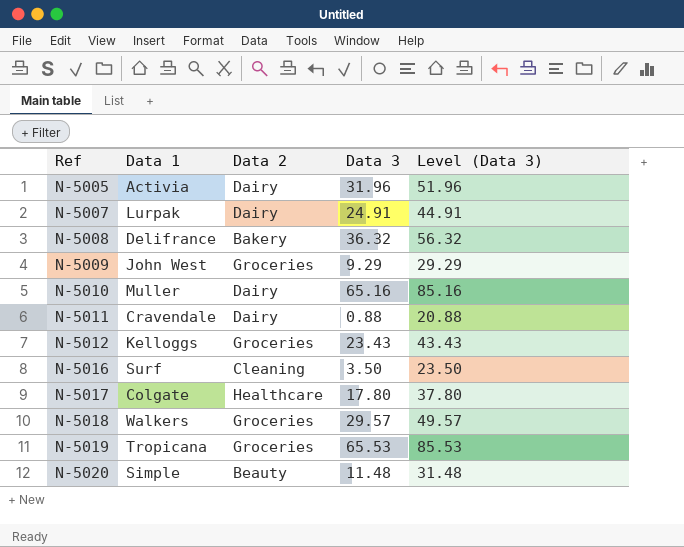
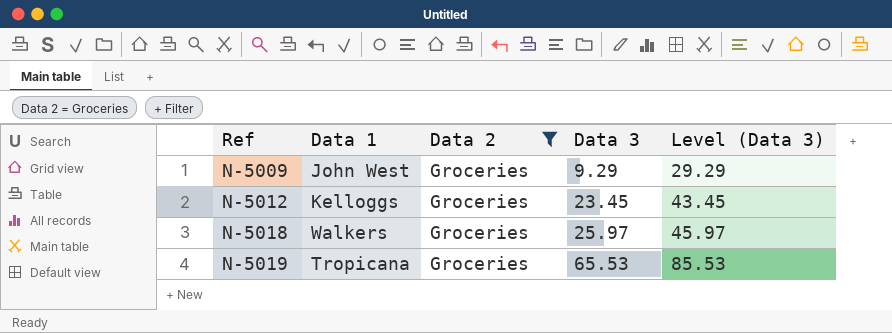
filter: none -> Data 2 = Groceries
N-5012 | Data 3: 23.43 -> 23.45
N-5012 | Level (Data 3): 43.43 -> 43.45
N-5018 | Data 3: 29.57 -> 25.97
N-5018 | Level (Data 3): 49.57 -> 45.97

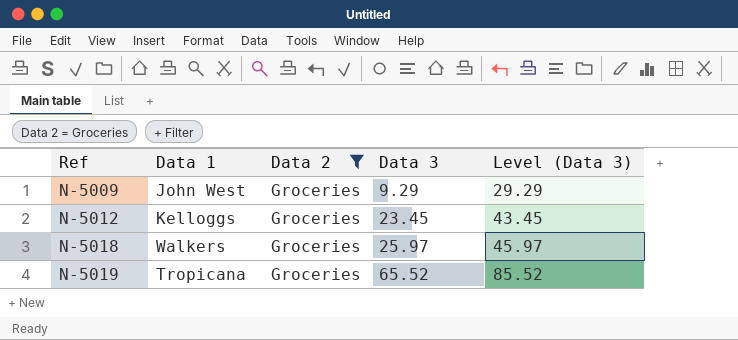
N-5019 | Data 3: 65.53 -> 65.52
N-5019 | Level (Data 3): 85.53 -> 85.52

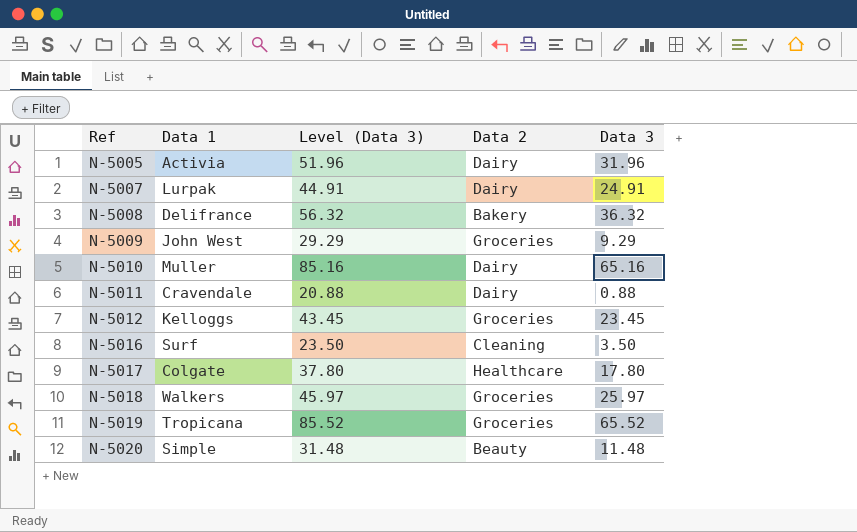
filter: Data 2 = Groceries -> none
column Level (Data 3) | position: 5 -> 3

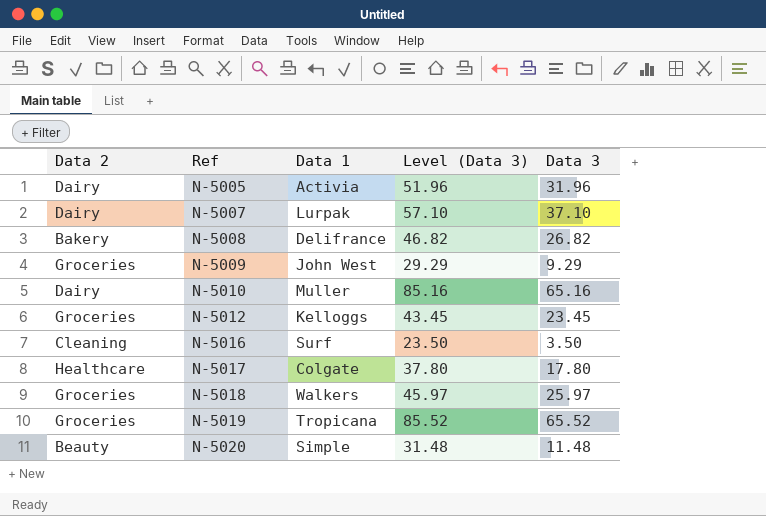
column Data 2 | position: 4 -> 1
row N-5011: Cravendale | 20.88 | Dairy | 0.88 -> none
N-5007 | Level (Data 3): 44.91 -> 57.10
N-5007 | Data 3: 24.91 -> 37.10
N-5008 | Level (Data 3): 56.32 -> 46.82
N-5008 | Data 3: 36.32 -> 26.82

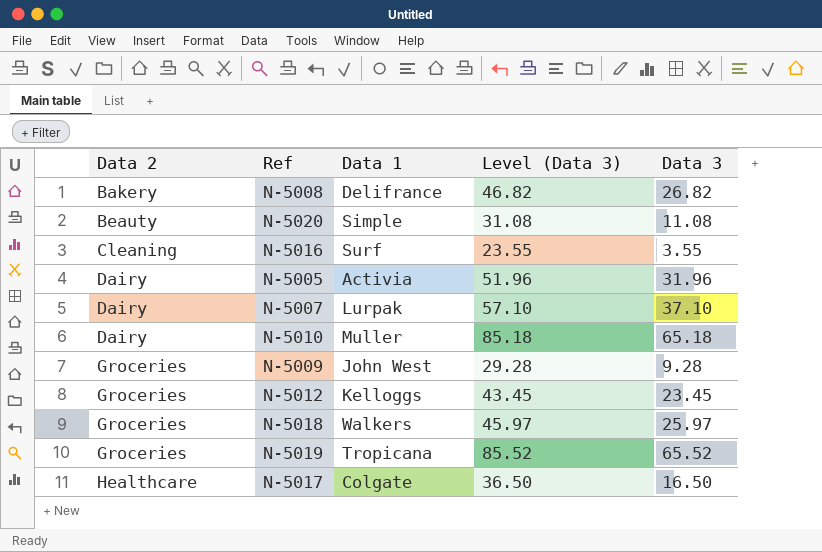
row order: Ref ascending -> Data 2 ascending
N-5020 | Level (Data 3): 31.48 -> 31.08
N-5020 | Data 3: 11.48 -> 11.08
N-5016 | Level (Data 3): 23.50 -> 23.55
N-5016 | Data 3: 3.50 -> 3.55
N-5010 | Level (Data 3): 85.16 -> 85.18
N-5010 | Data 3: 65.16 -> 65.18
N-5009 | Level (Data 3): 29.29 -> 29.28
N-5009 | Data 3: 9.29 -> 9.28
N-5017 | Level (Data 3): 37.80 -> 36.50
N-5017 | Data 3: 17.80 -> 16.50

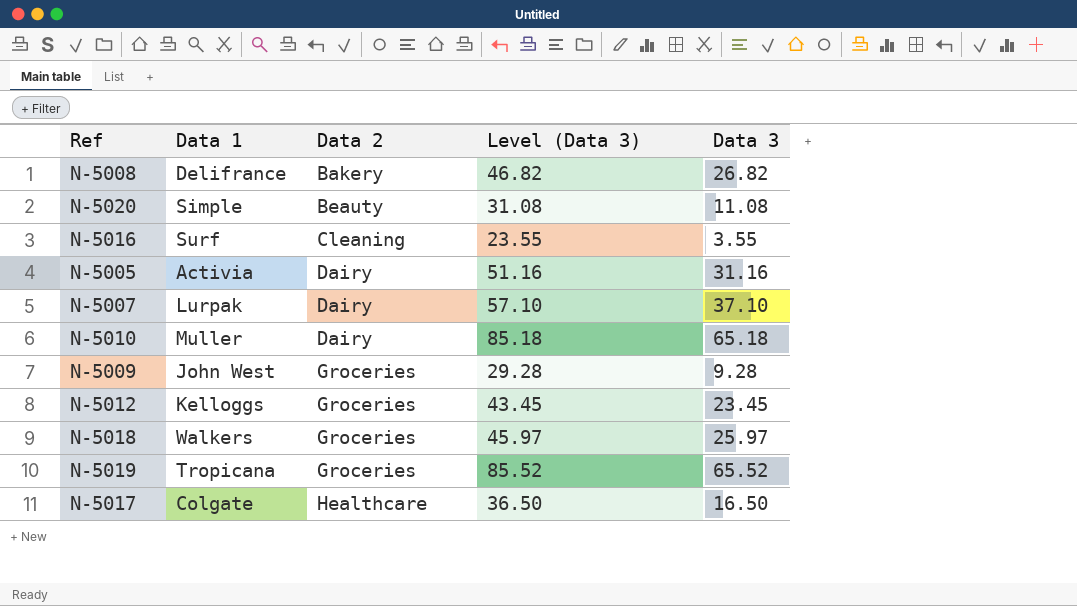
column Data 2 | position: 1 -> 3
N-5005 | Level (Data 3): 51.96 -> 51.16
N-5005 | Data 3: 31.96 -> 31.16

